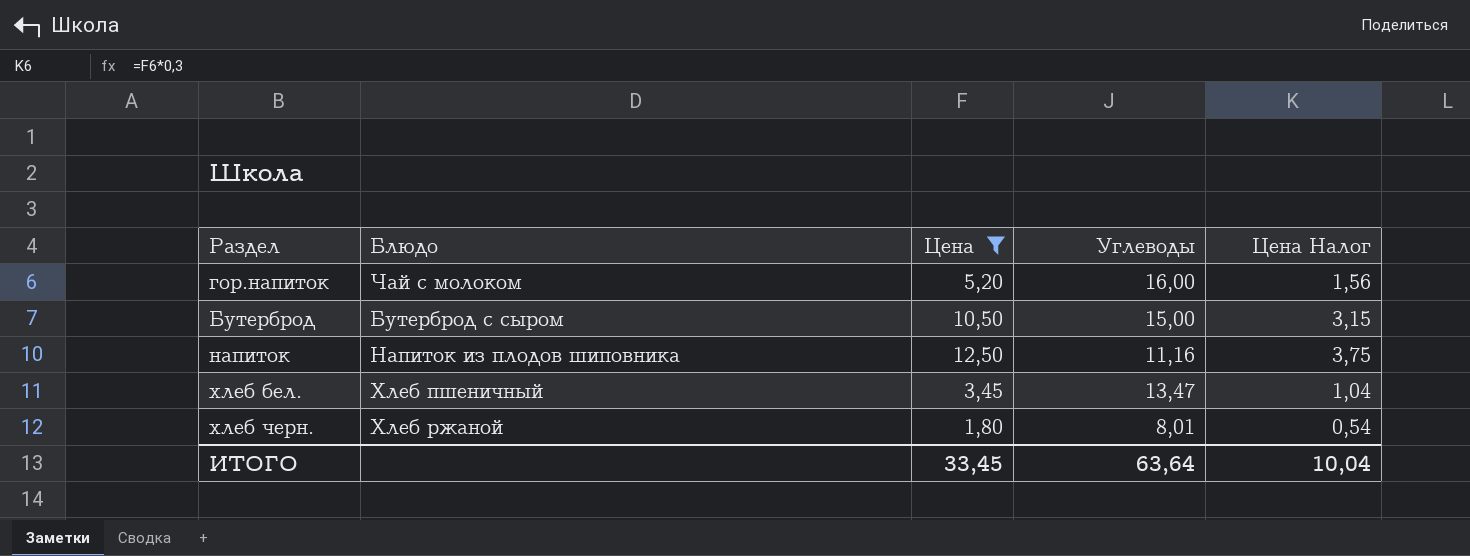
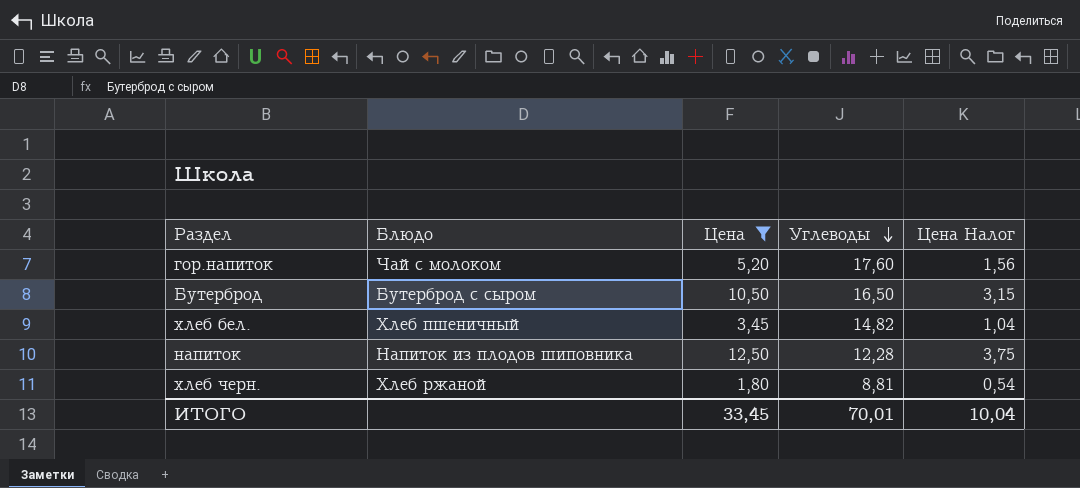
row order: none -> Углеводы descending
гор.напиток | Углеводы: 16,00 -> 17,60
Бутерброд | Углеводы: 15,00 -> 16,50
хлеб бел. | Углеводы: 13,47 -> 14,82
напиток | Углеводы: 11,16 -> 12,28
хлеб черн. | Углеводы: 8,01 -> 8,81
ИТОГО | Углеводы: 63,64 -> 70,01

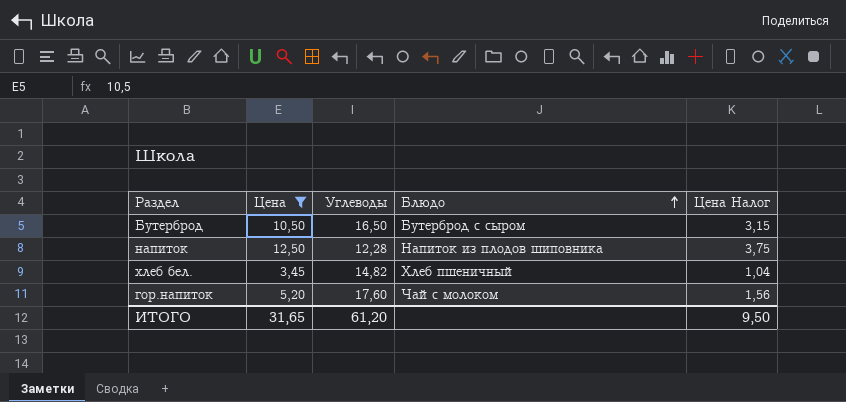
row order: Углеводы descending -> Блюдо ascending
column Блюдо | position: 2 -> 4
row хлеб черн.: Хлеб ржаной | 1,80 | 8,81 | 0,54 -> none
ИТОГО | Цена: 33,45 -> 31,65
ИТОГО | Углеводы: 70,01 -> 61,20
ИТОГО | Цена Налог: 10,04 -> 9,50

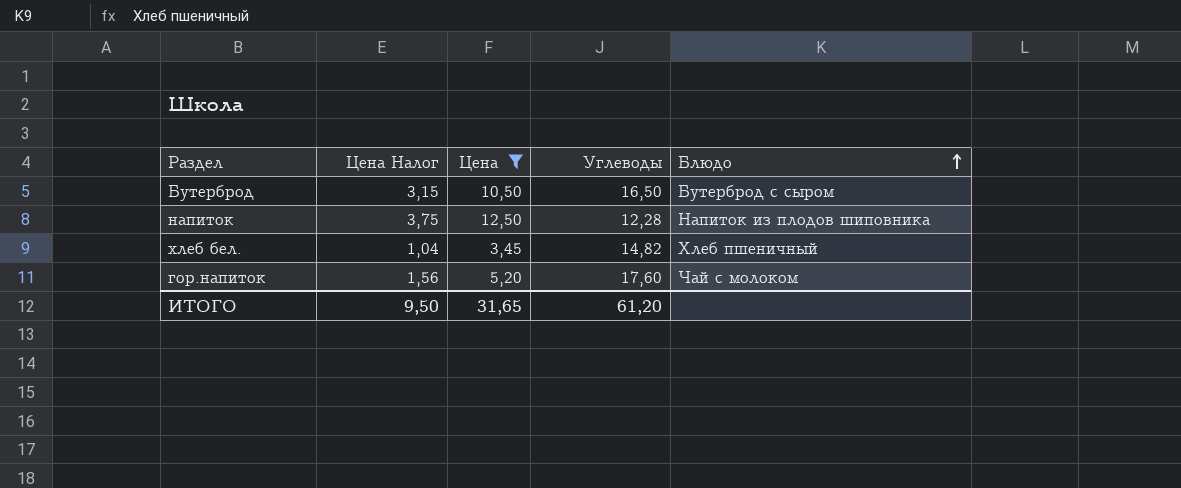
column Цена Налог | position: 5 -> 2

